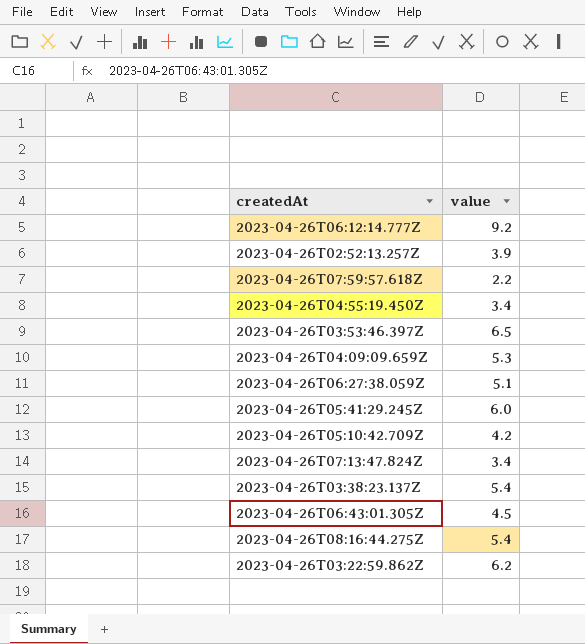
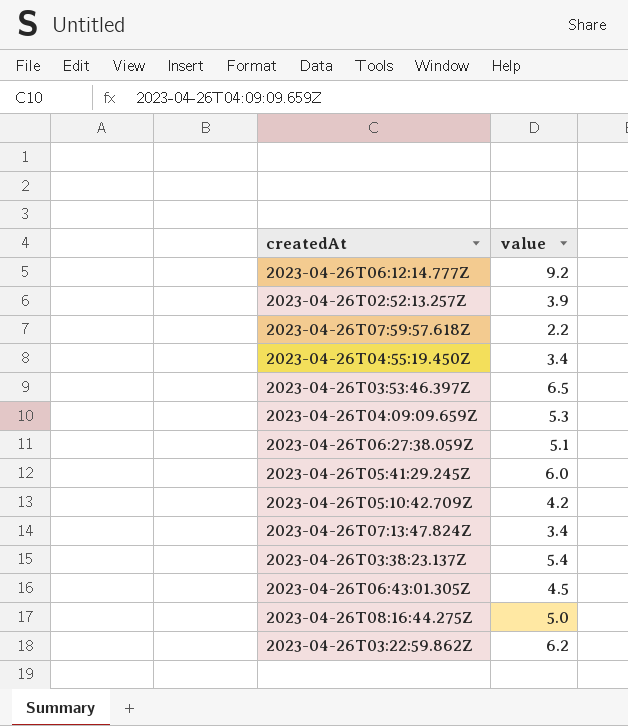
2023-04-26T08:16:44.275Z | value: 5.4 -> 5.0

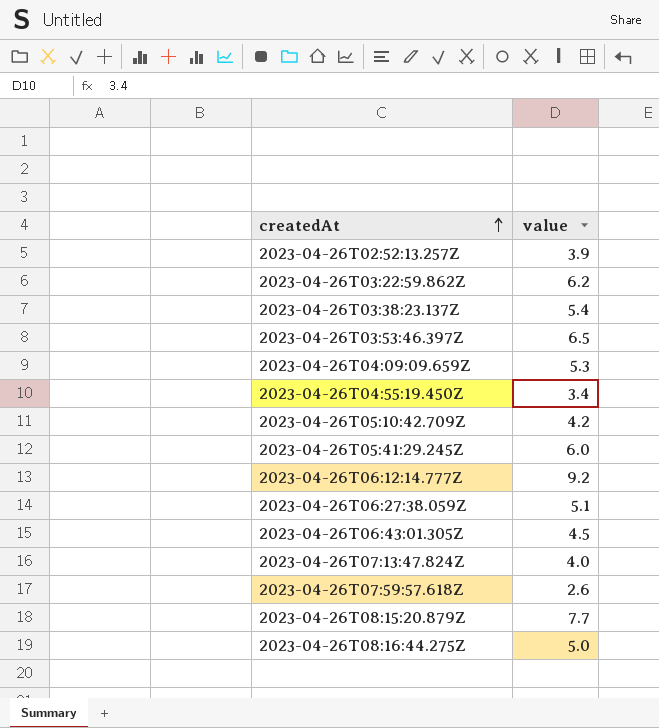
row order: none -> createdAt ascending
2023-04-26T07:13:47.824Z | value: 3.4 -> 4.0
2023-04-26T07:59:57.618Z | value: 2.2 -> 2.6
row 2023-04-26T08:15:20.879Z: none -> 7.7

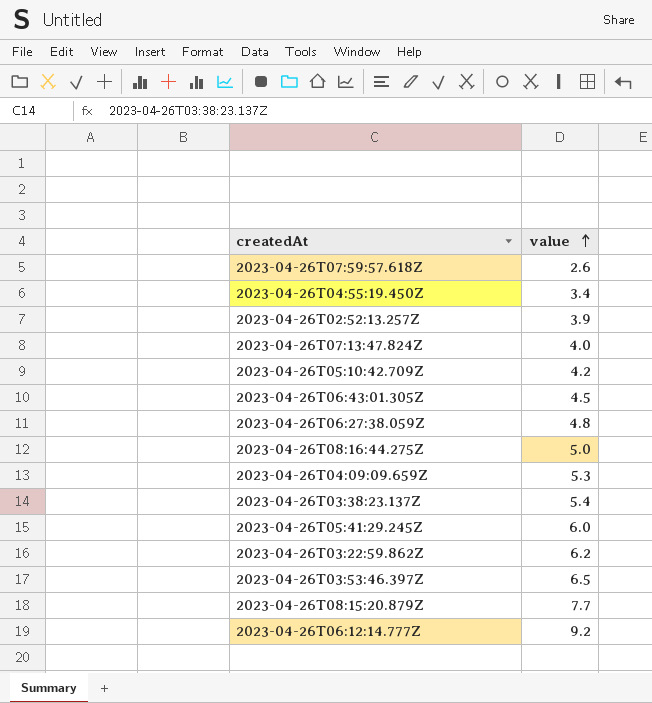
row order: createdAt ascending -> value ascending
2023-04-26T06:27:38.059Z | value: 5.1 -> 4.8

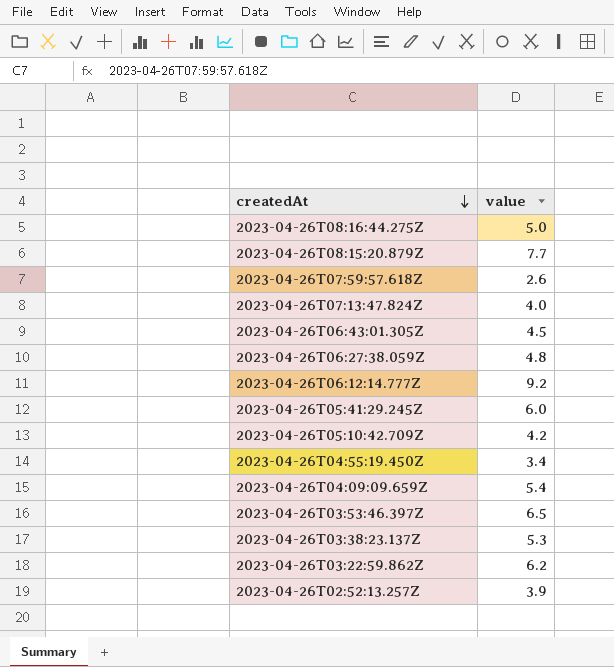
row order: value ascending -> createdAt descending
2023-04-26T04:09:09.659Z | value: 5.3 -> 5.4
2023-04-26T03:38:23.137Z | value: 5.4 -> 5.3

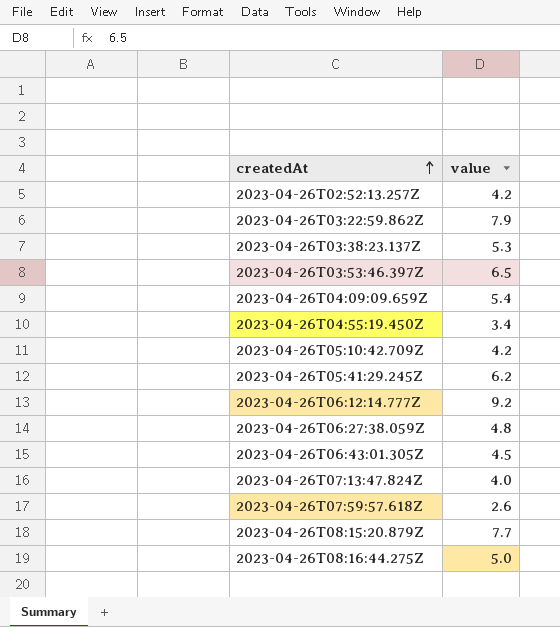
row order: createdAt descending -> createdAt ascending
2023-04-26T02:52:13.257Z | value: 3.9 -> 4.2
2023-04-26T03:22:59.862Z | value: 6.2 -> 7.9
2023-04-26T05:41:29.245Z | value: 6.0 -> 6.2

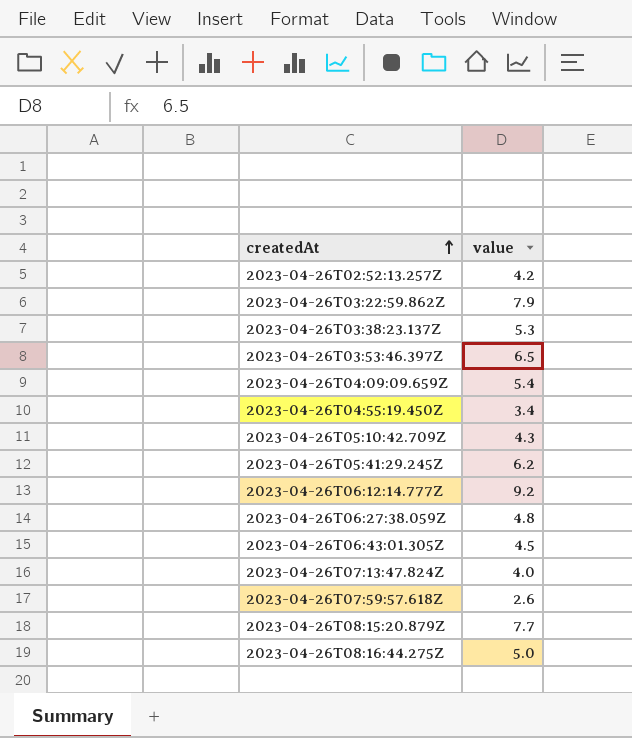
2023-04-26T05:10:42.709Z | value: 4.2 -> 4.3

